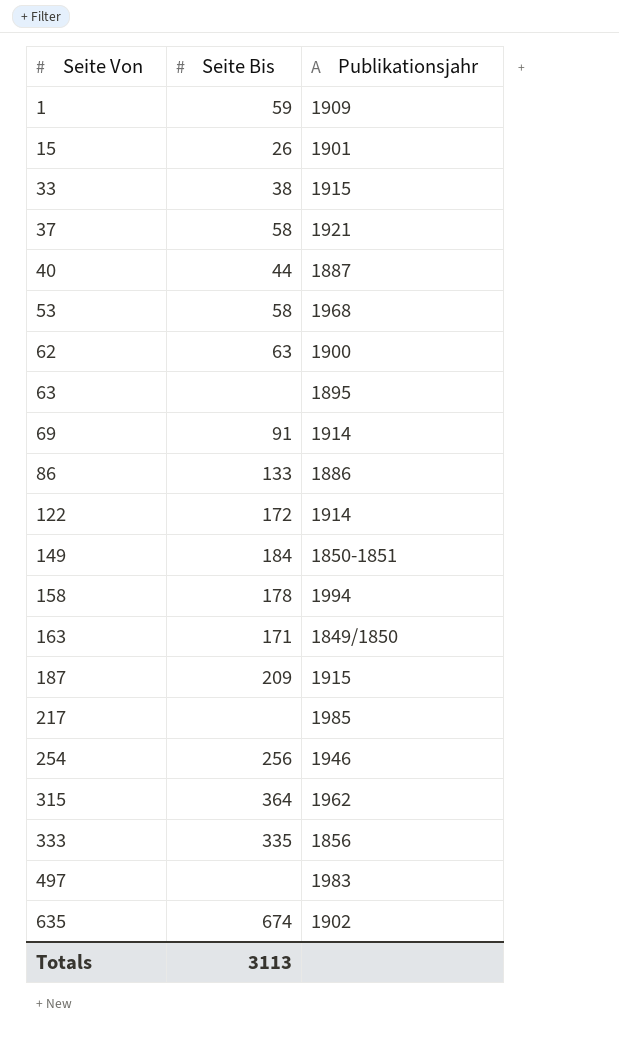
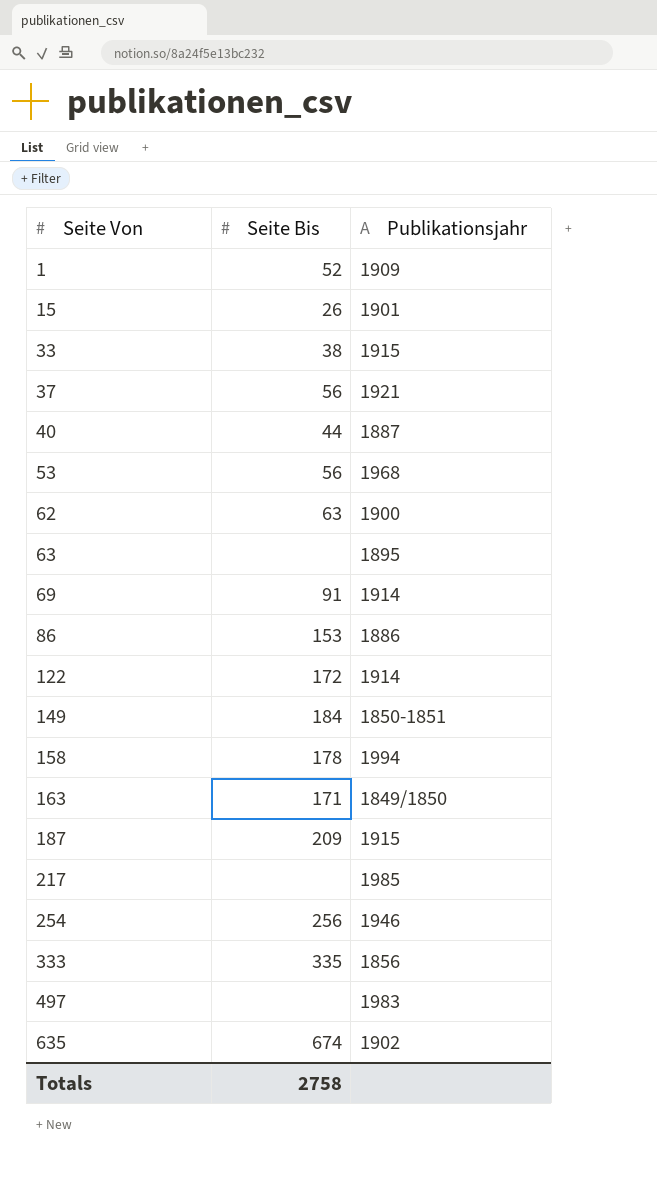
row 315: 364 | 1962 -> none
1 | Seite Bis: 59 -> 52
37 | Seite Bis: 58 -> 56
53 | Seite Bis: 58 -> 56
86 | Seite Bis: 133 -> 153
Totals | Seite Bis: 3113 -> 2758

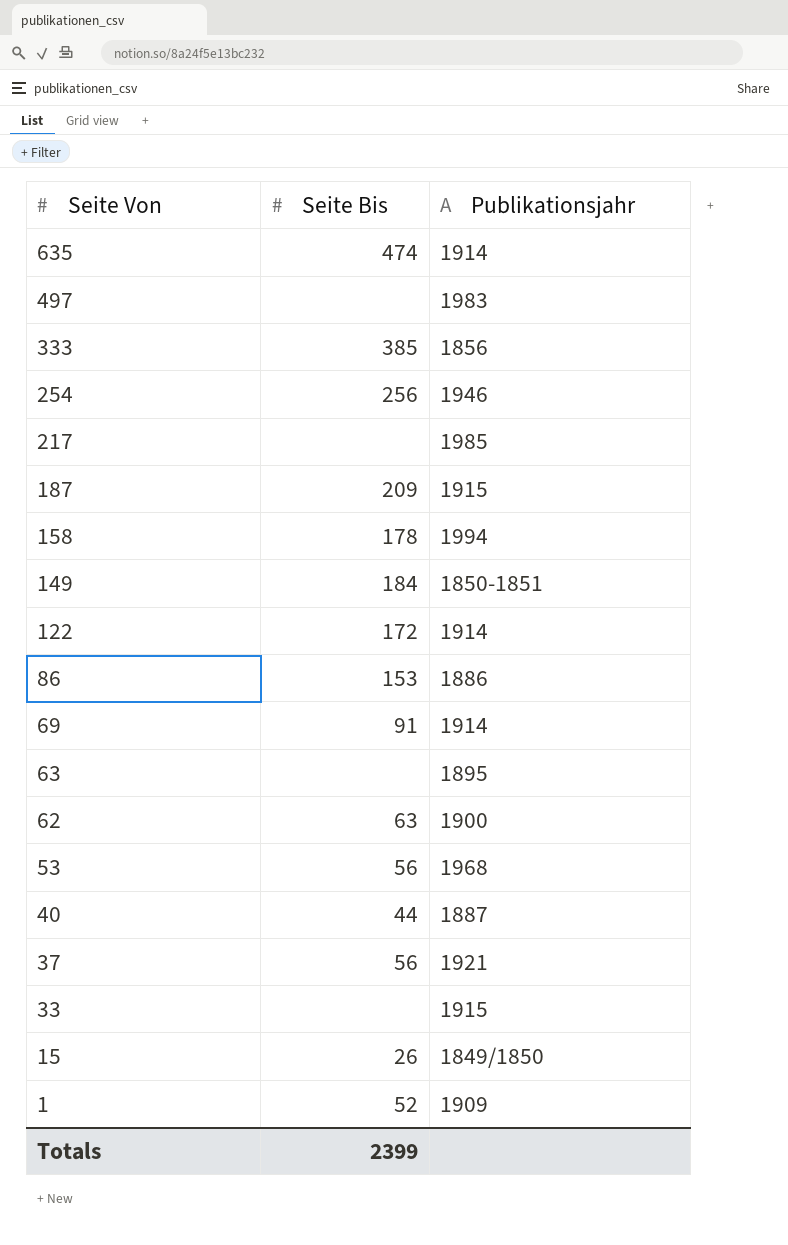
row order: Seite Von ascending -> Seite Von descending
row 163: 171 | 1849/1850 -> none
635 | Seite Bis: 674 -> 474
635 | Publikationsjahr: 1902 -> 1914
333 | Seite Bis: 335 -> 385
33 | Seite Bis: 38 -> none
15 | Publikationsjahr: 1901 -> 1849/1850
Totals | Seite Bis: 2758 -> 2399

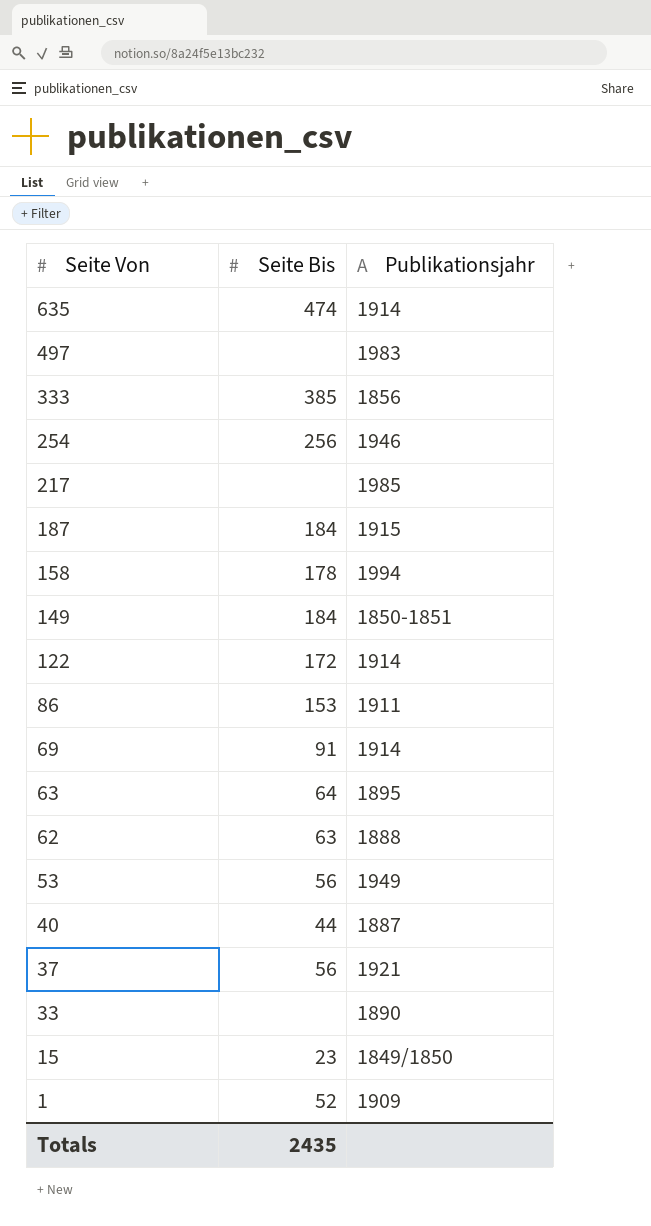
187 | Seite Bis: 209 -> 184
86 | Publikationsjahr: 1886 -> 1911
63 | Seite Bis: none -> 64
62 | Publikationsjahr: 1900 -> 1888
53 | Publikationsjahr: 1968 -> 1949
33 | Publikationsjahr: 1915 -> 1890
15 | Seite Bis: 26 -> 23
Totals | Seite Bis: 2399 -> 2435

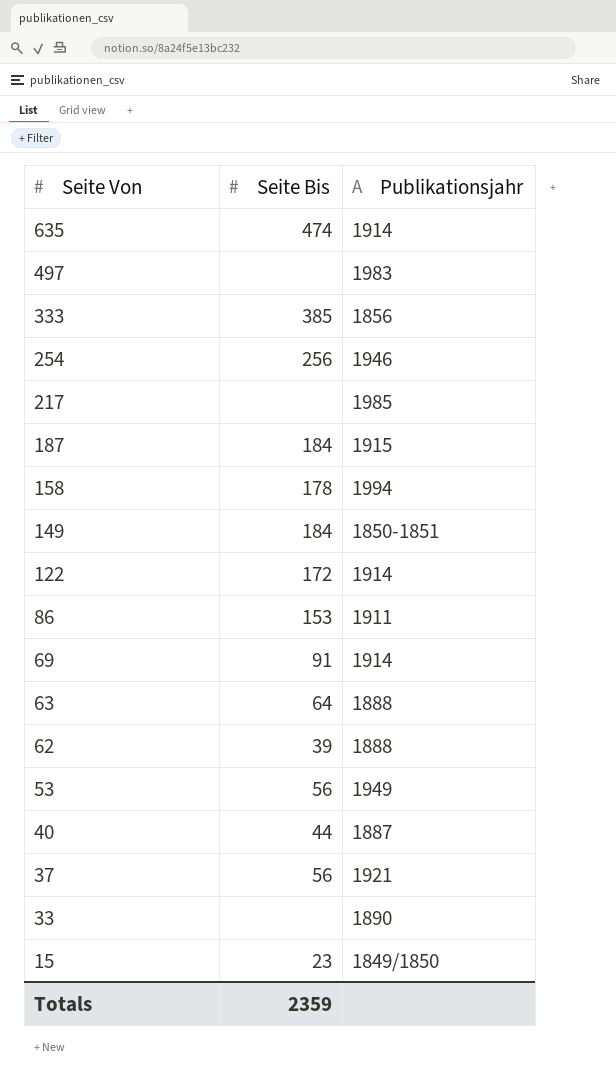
row 1: 52 | 1909 -> none
63 | Publikationsjahr: 1895 -> 1888
62 | Seite Bis: 63 -> 39
Totals | Seite Bis: 2435 -> 2359

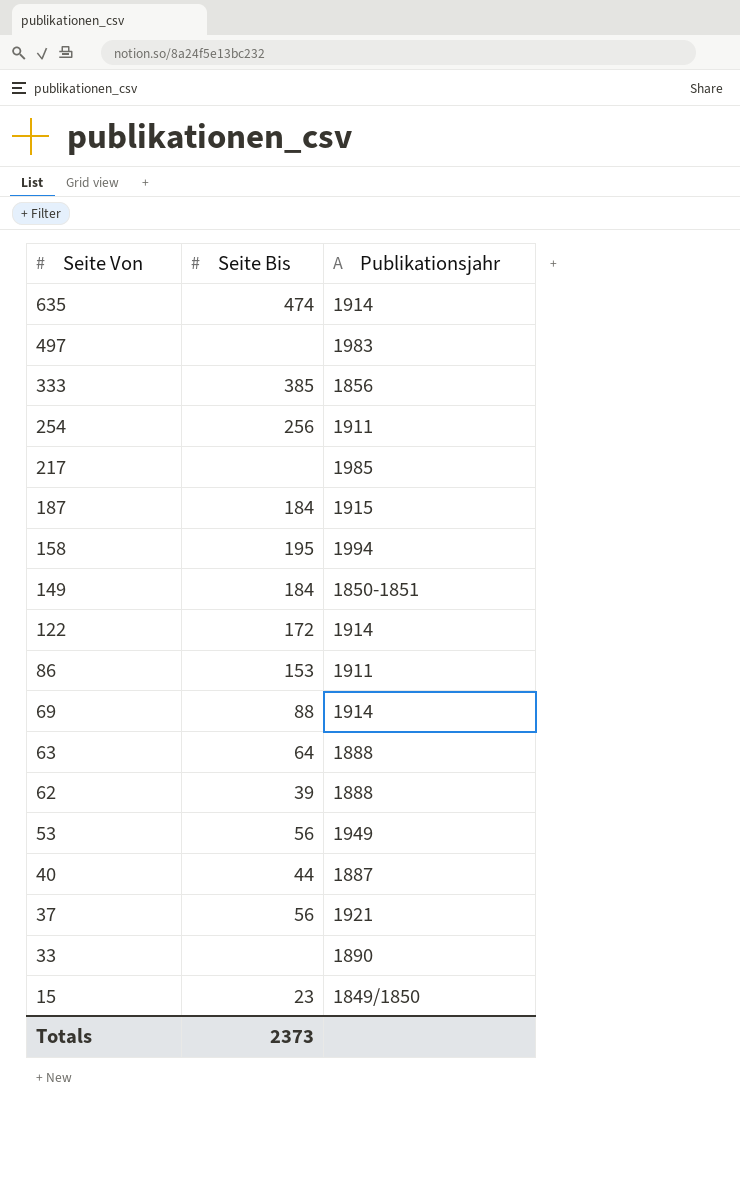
254 | Publikationsjahr: 1946 -> 1911
158 | Seite Bis: 178 -> 195
69 | Seite Bis: 91 -> 88
Totals | Seite Bis: 2359 -> 2373

